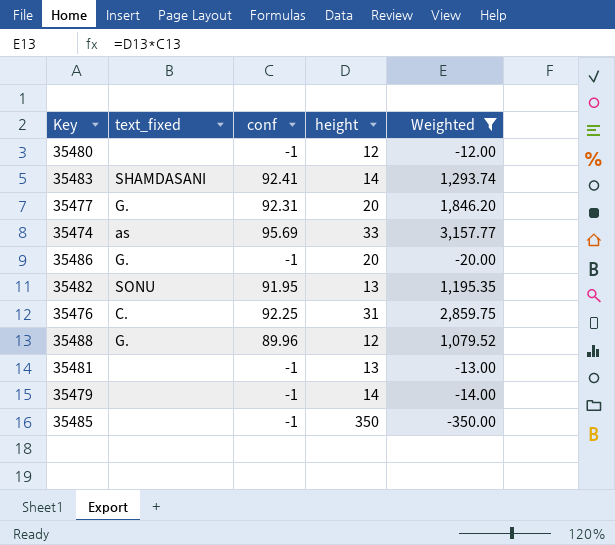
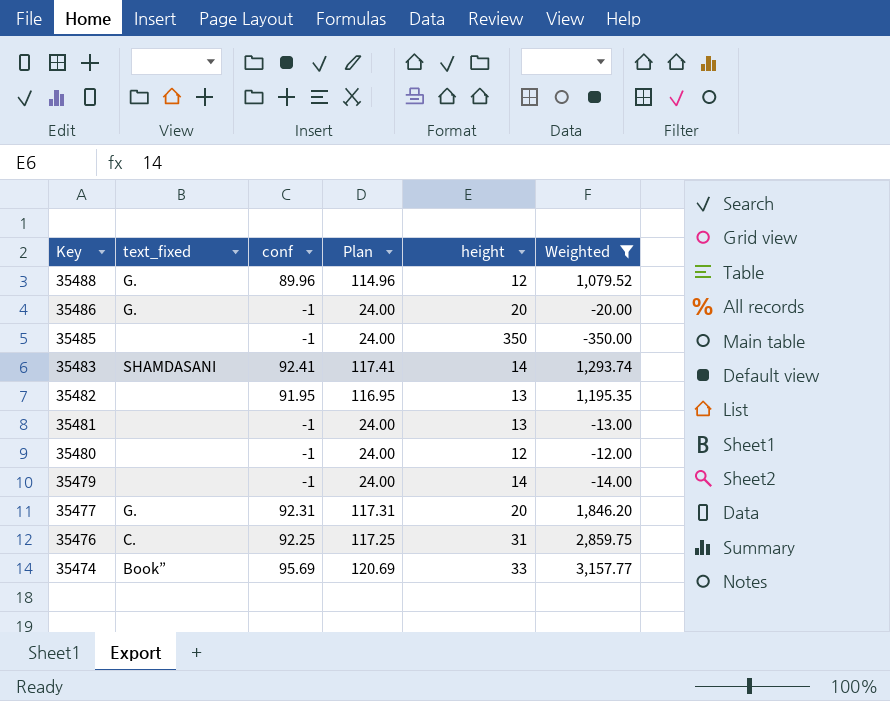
row order: none -> Key descending
column Plan | formula: none -> [conf] + 25
35482 | text_fixed: SONU -> none
35474 | text_fixed: as -> Book”

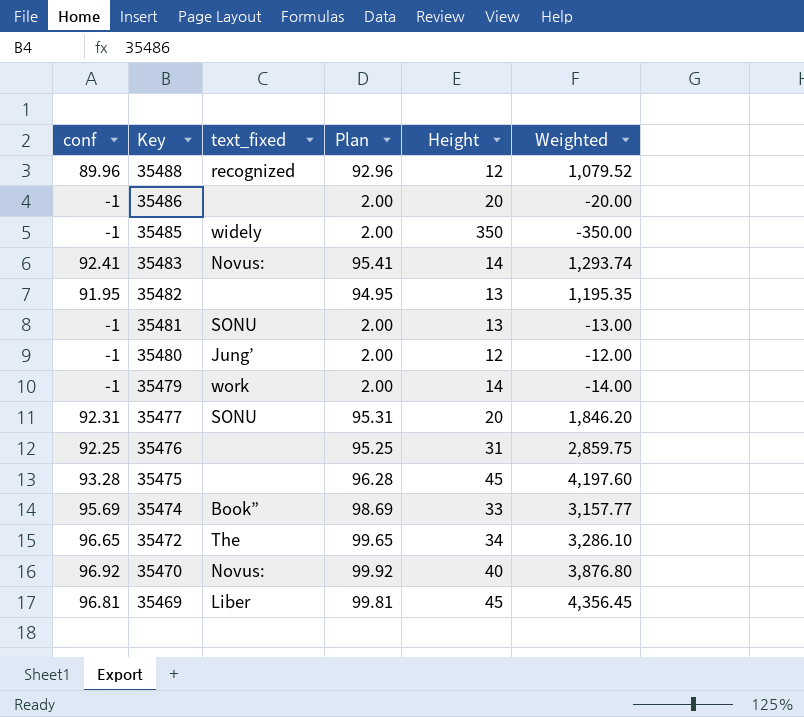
filter: Weighted <= 3,157.77 -> none
column conf | position: 3 -> 1
column Plan | formula: [conf] + 25 -> [conf] + 3
column name: height -> Height
35488 | text_fixed: G. -> recognized
35486 | text_fixed: G. -> none
35485 | text_fixed: none -> widely
35483 | text_fixed: SHAMDASANI -> Novus:
35481 | text_fixed: none -> SONU
35480 | text_fixed: none -> Jung’
35479 | text_fixed: none -> work
35477 | text_fixed: G. -> SONU
35476 | text_fixed: C. -> none

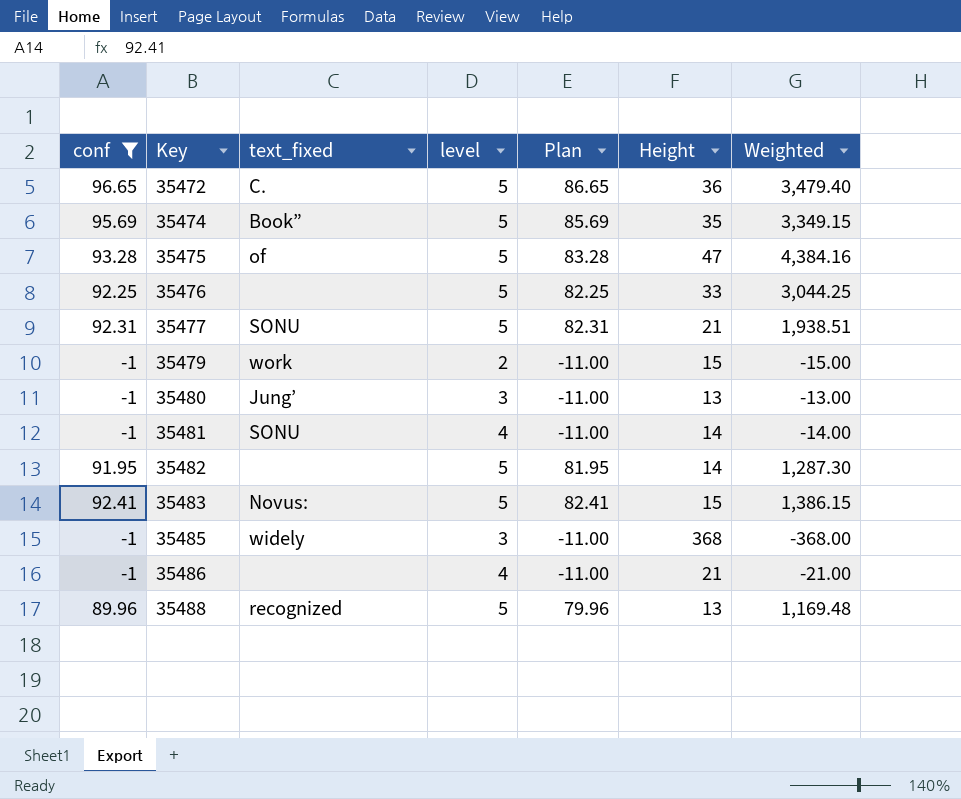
filter: none -> conf <= 96.65
row order: Key descending -> Key ascending
column level | position: none -> 4
column Plan | formula: [conf] + 3 -> [conf] - 10
35472 | text_fixed: The -> C.
35472 | Height: 34 -> 36
35472 | Weighted: 3,286.10 -> 3,479.40
35474 | Height: 33 -> 35
35474 | Weighted: 3,157.77 -> 3,349.15
35475 | text_fixed: none -> of
35475 | Height: 45 -> 47
35475 | Weighted: 4,197.60 -> 4,384.16
35476 | Height: 31 -> 33
35476 | Weighted: 2,859.75 -> 3,044.25
35477 | Height: 20 -> 21
35477 | Weighted: 1,846.20 -> 1,938.51
35479 | Height: 14 -> 15
35479 | Weighted: -14.00 -> -15.00
35480 | Height: 12 -> 13
35480 | Weighted: -12.00 -> -13.00
35481 | Height: 13 -> 14
35481 | Weighted: -13.00 -> -14.00
35482 | Height: 13 -> 14
35482 | Weighted: 1,195.35 -> 1,287.30
35483 | Height: 14 -> 15
35483 | Weighted: 1,293.74 -> 1,386.15
35485 | Height: 350 -> 368
35485 | Weighted: -350.00 -> -368.00
35486 | Height: 20 -> 21
35486 | Weighted: -20.00 -> -21.00
35488 | Height: 12 -> 13
35488 | Weighted: 1,079.52 -> 1,169.48

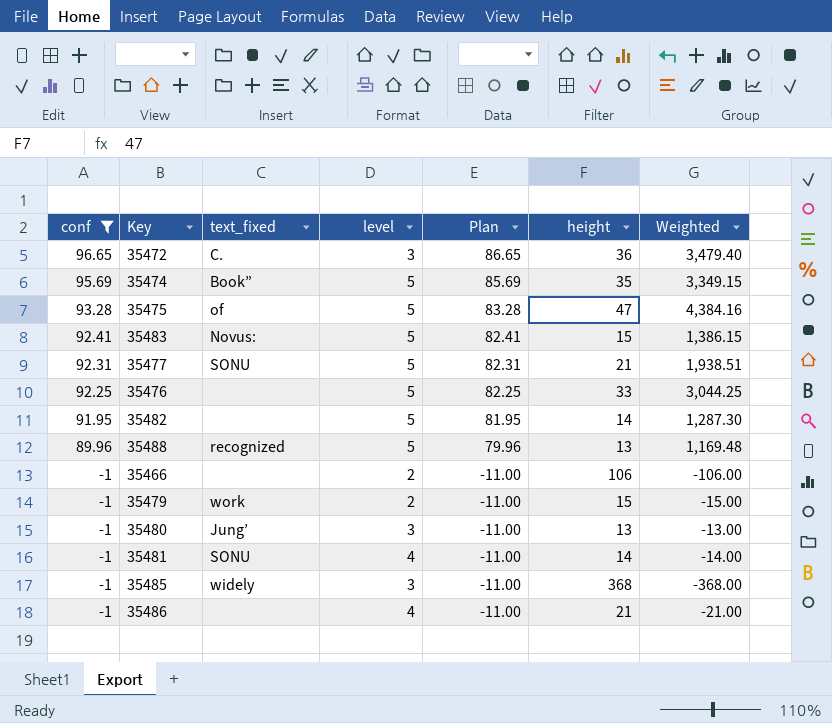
row order: Key ascending -> conf descending
column name: Height -> height
35472 | level: 5 -> 3
row 35466: none -> -1 | none | 2 | -11.00 | 106 | -106.00

